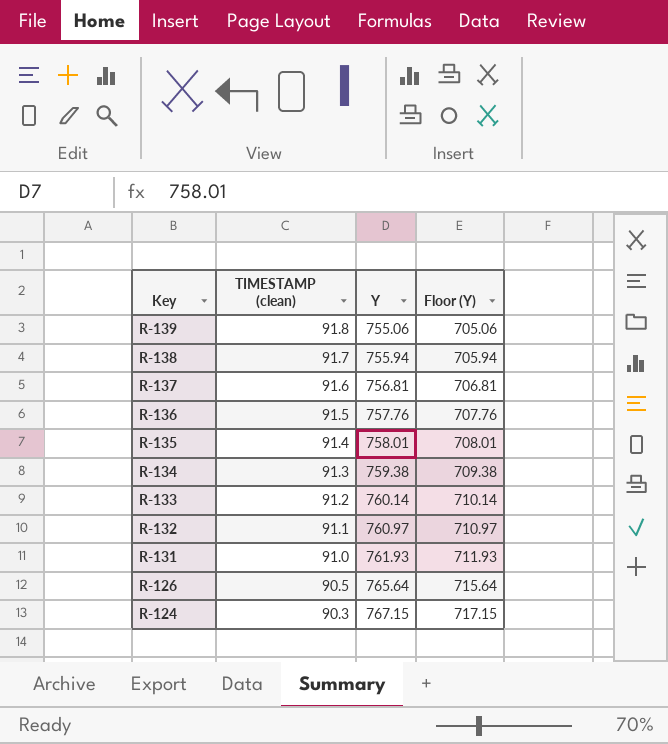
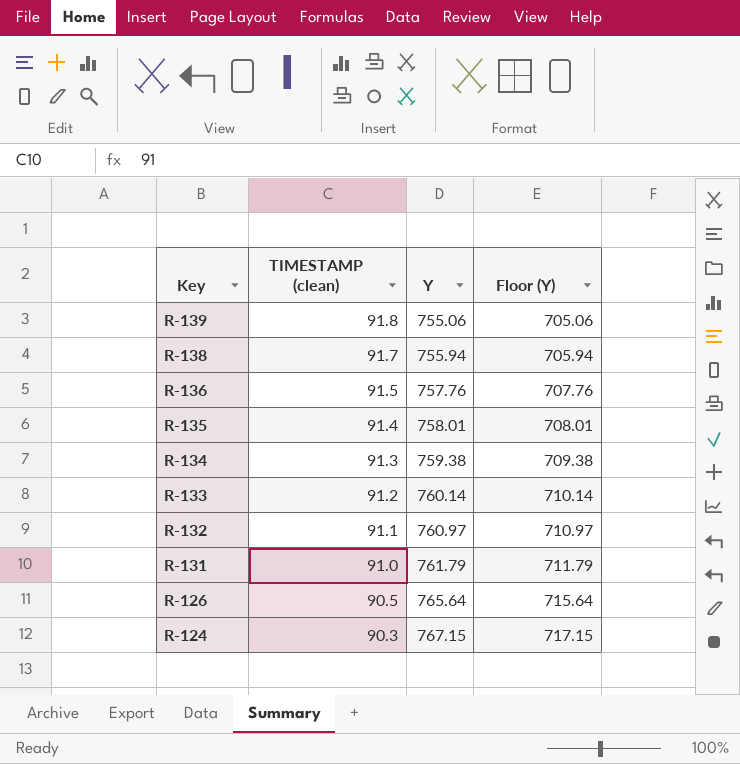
row R-137: 91.6 | 756.81 | 706.81 -> none
R-131 | Y: 761.93 -> 761.79
R-131 | Floor (Y): 711.93 -> 711.79

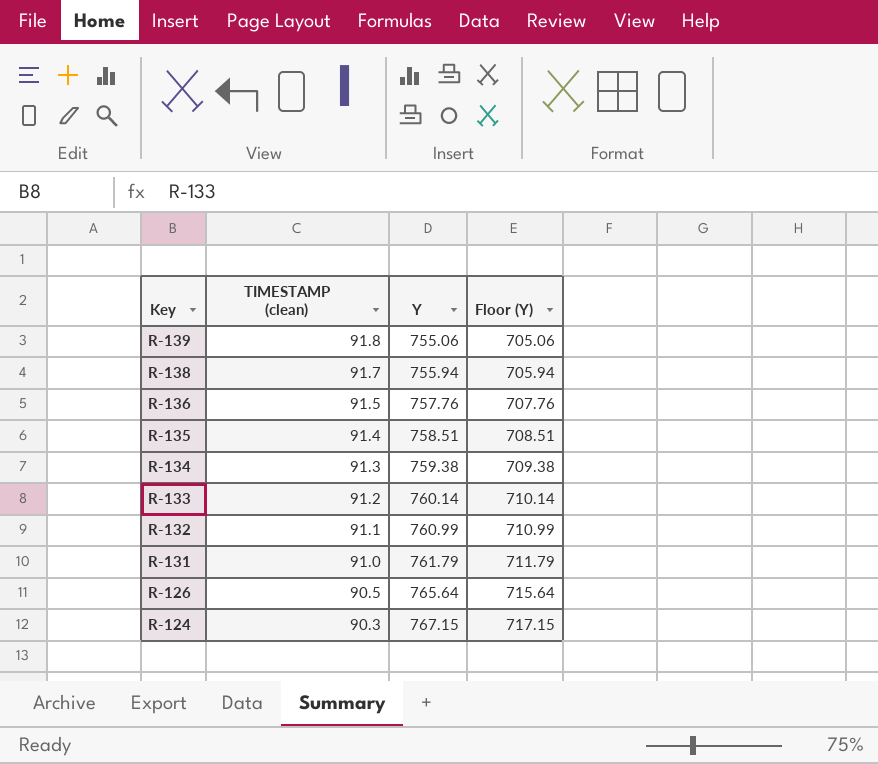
R-135 | Y: 758.01 -> 758.51
R-135 | Floor (Y): 708.01 -> 708.51
R-132 | Y: 760.97 -> 760.99
R-132 | Floor (Y): 710.97 -> 710.99

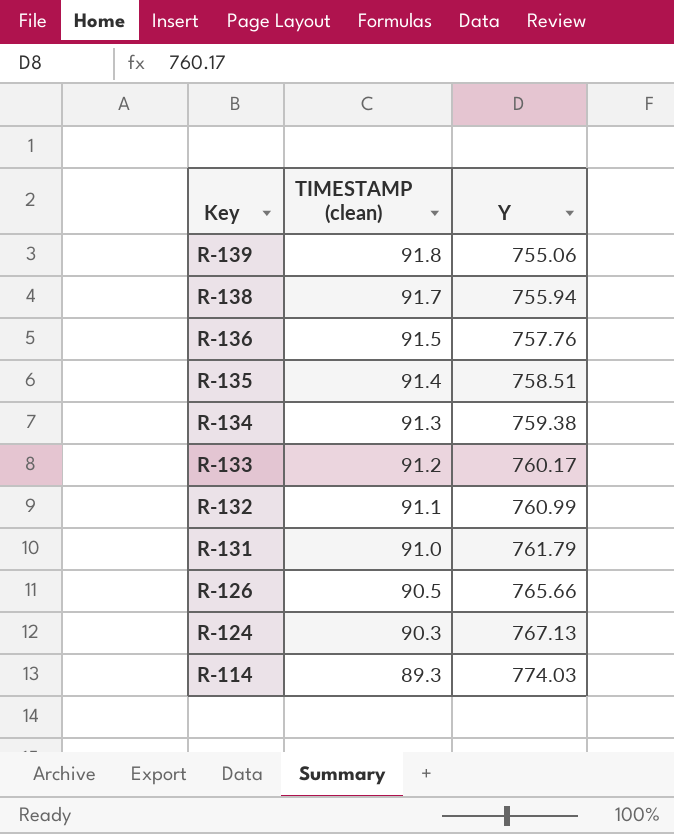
column Floor (Y) | formula: [Y] - 50 -> none
R-133 | Y: 760.14 -> 760.17
R-126 | Y: 765.64 -> 765.66
R-124 | Y: 767.15 -> 767.13
row R-114: none -> 89.3 | 774.03

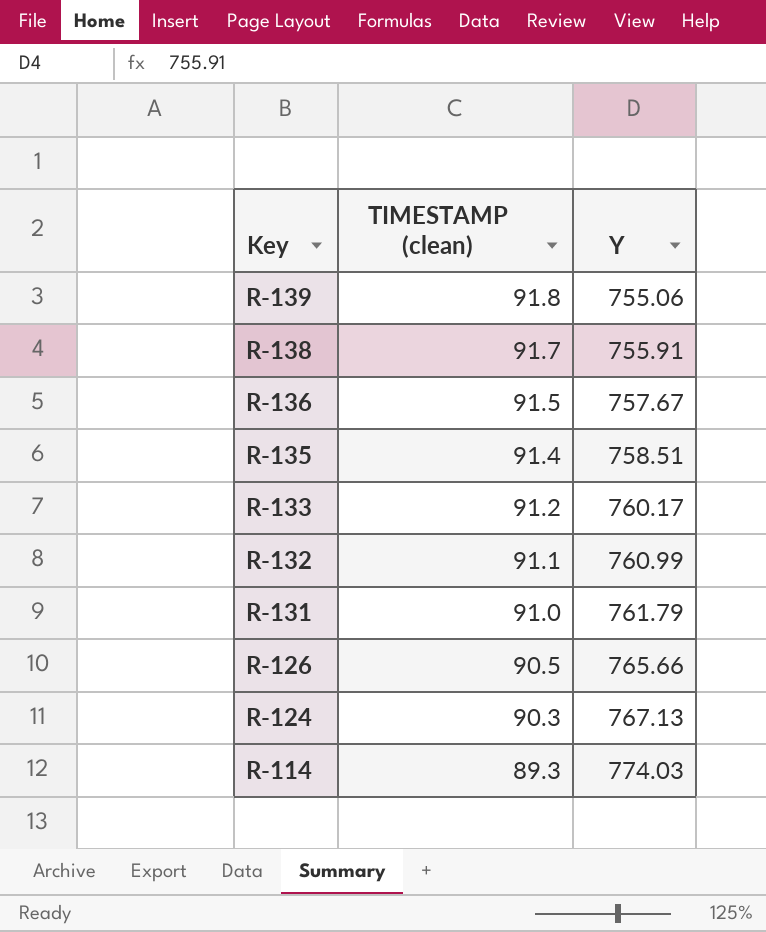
row R-134: 91.3 | 759.38 -> none
R-138 | Y: 755.94 -> 755.91
R-136 | Y: 757.76 -> 757.67

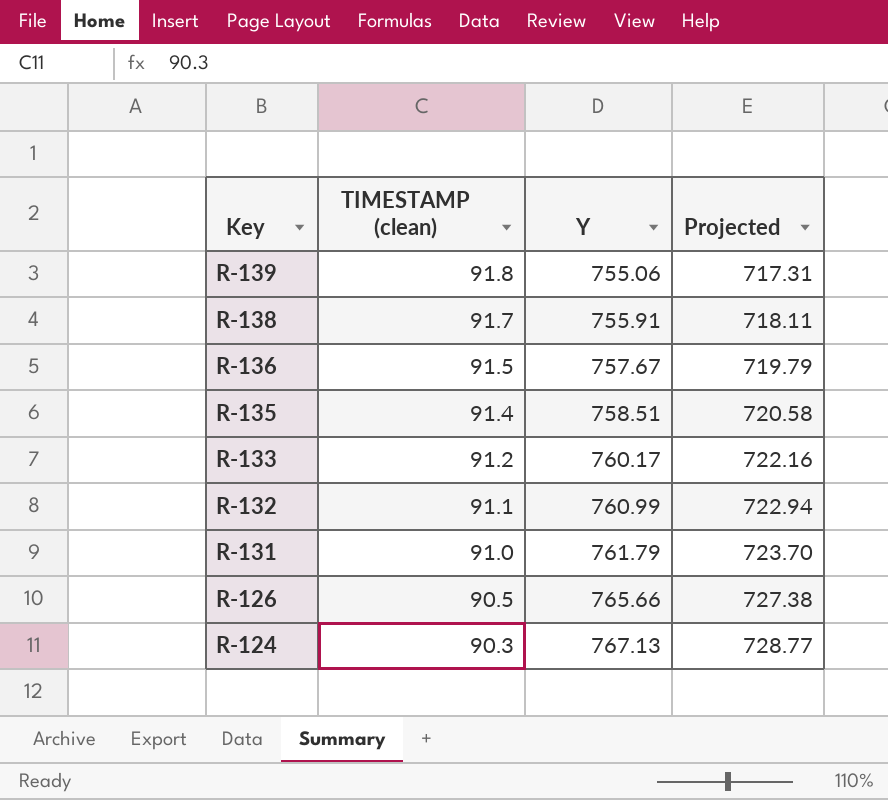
column Projected | formula: none -> [Y] * 0.95
row R-114: 89.3 | 774.03 -> none

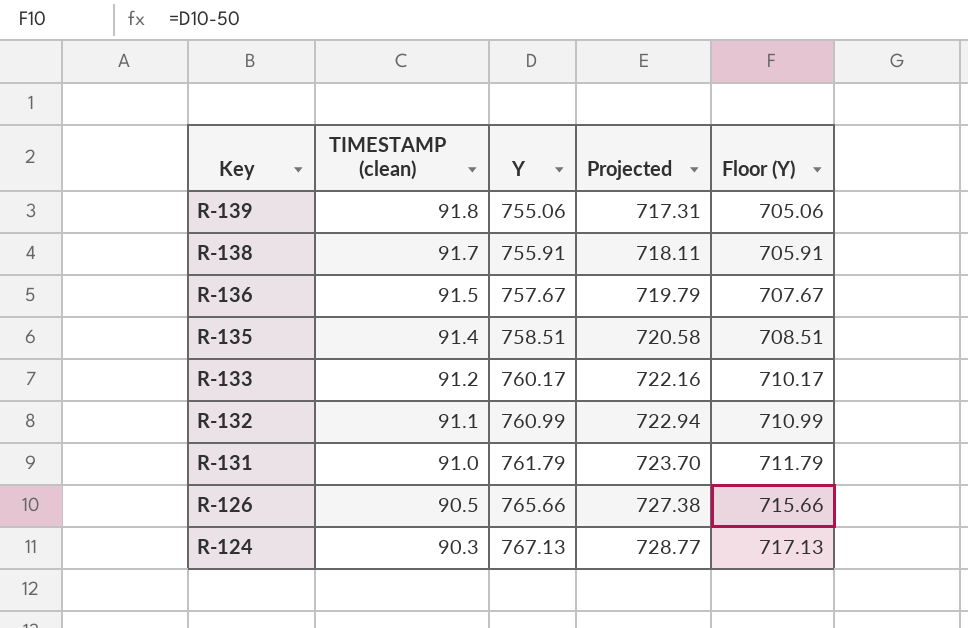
column Floor (Y) | formula: none -> [Y] - 50

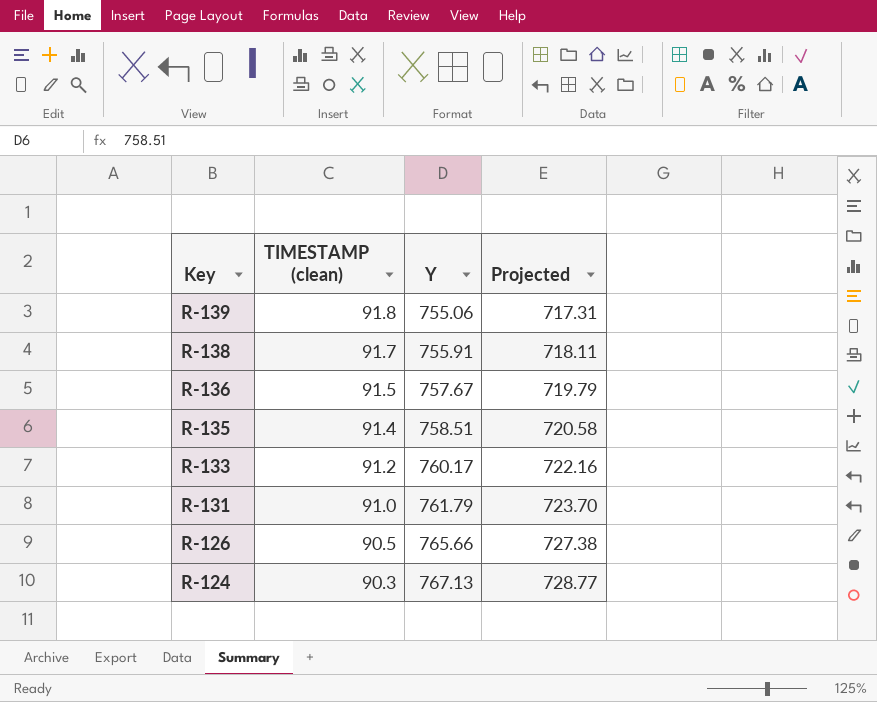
column Floor (Y) | formula: [Y] - 50 -> none
row R-132: 91.1 | 760.99 | 722.94 | 710.99 -> none

